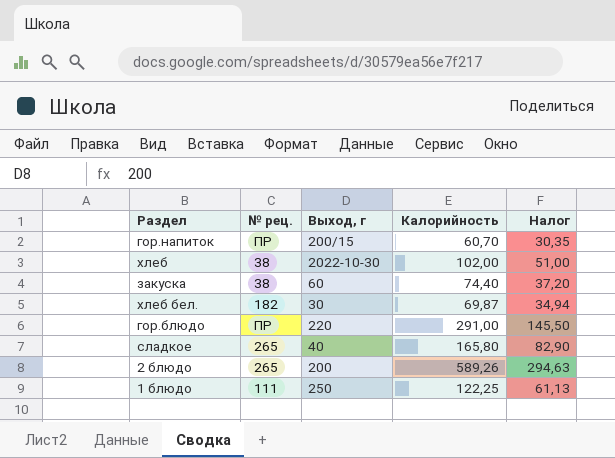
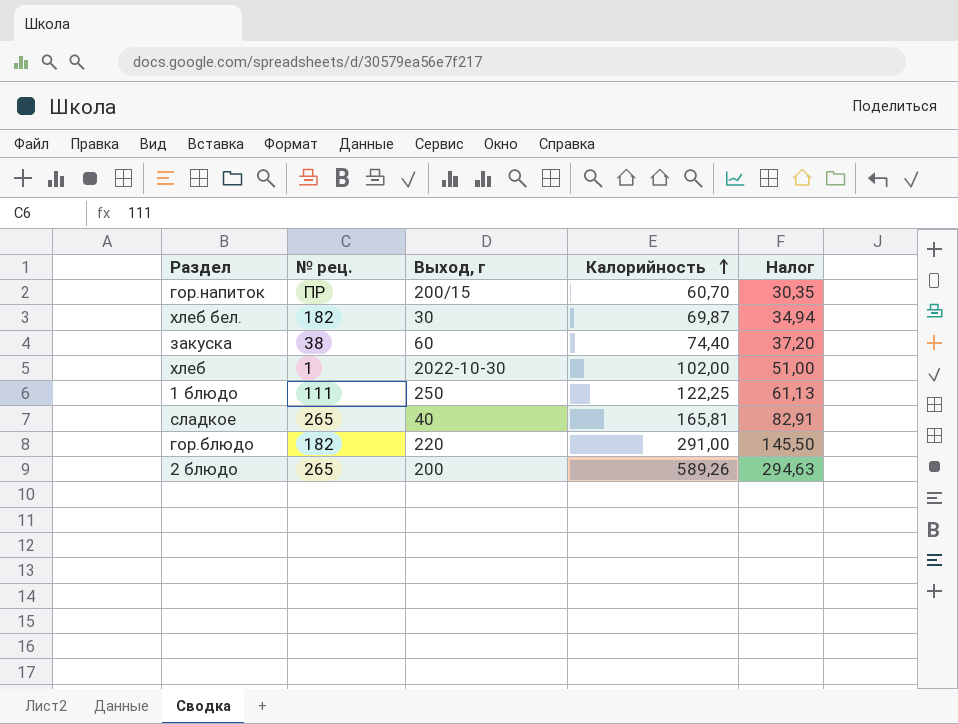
row order: none -> Калорийность ascending
хлеб | № рец.: 38 -> 1
сладкое | Калорийность: 165,80 -> 165,81
сладкое | Налог: 82,90 -> 82,91
гор.блюдо | № рец.: ПР -> 182

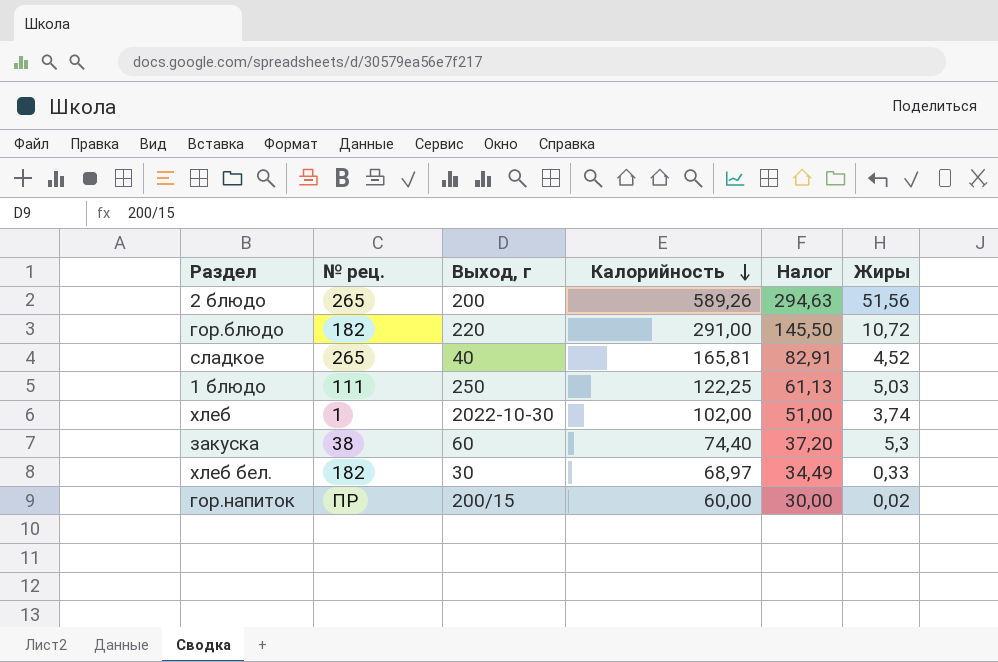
row order: Калорийность ascending -> Калорийность descending
column Жиры | position: none -> 6
хлеб бел. | Калорийность: 69,87 -> 68,97
хлеб бел. | Налог: 34,94 -> 34,49
гор.напиток | Калорийность: 60,70 -> 60,00
гор.напиток | Налог: 30,35 -> 30,00

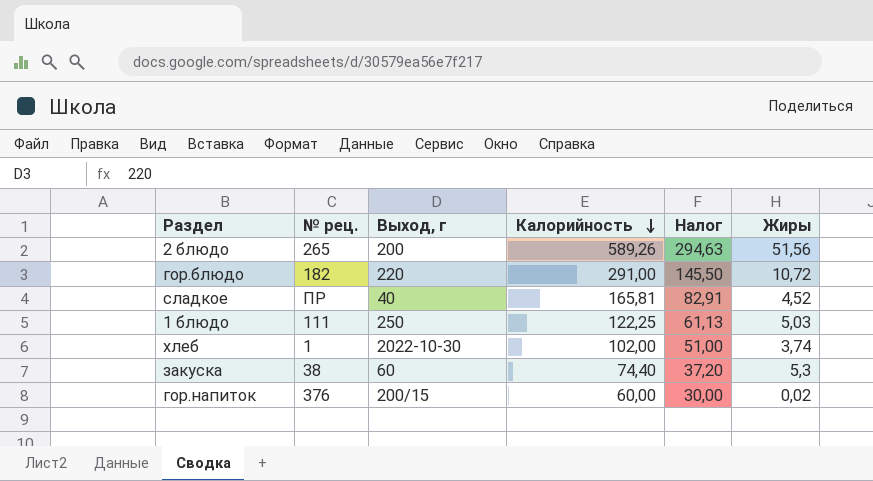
row хлеб бел.: 182 | 30 | 68,97 | 34,49 | 0,33 -> none
сладкое | № рец.: 265 -> ПР
гор.напиток | № рец.: ПР -> 376

